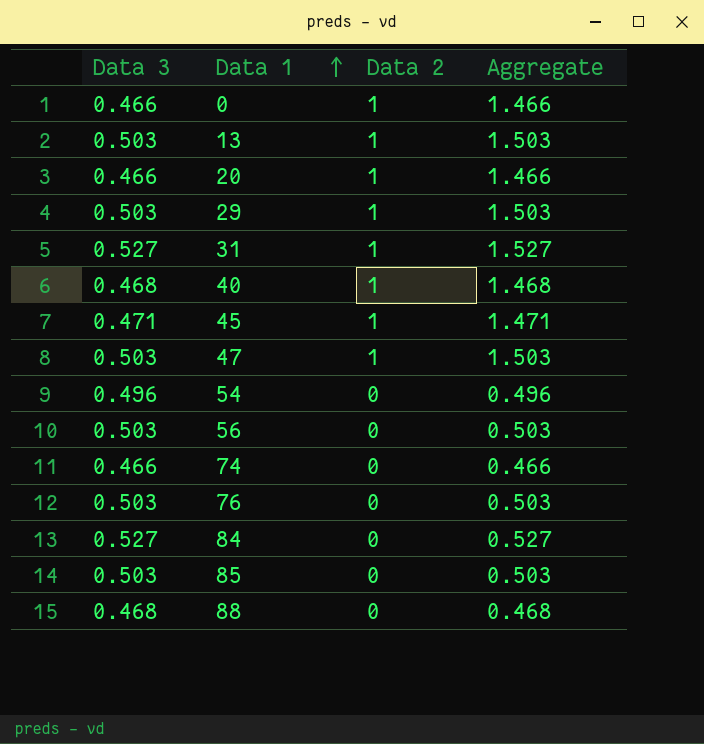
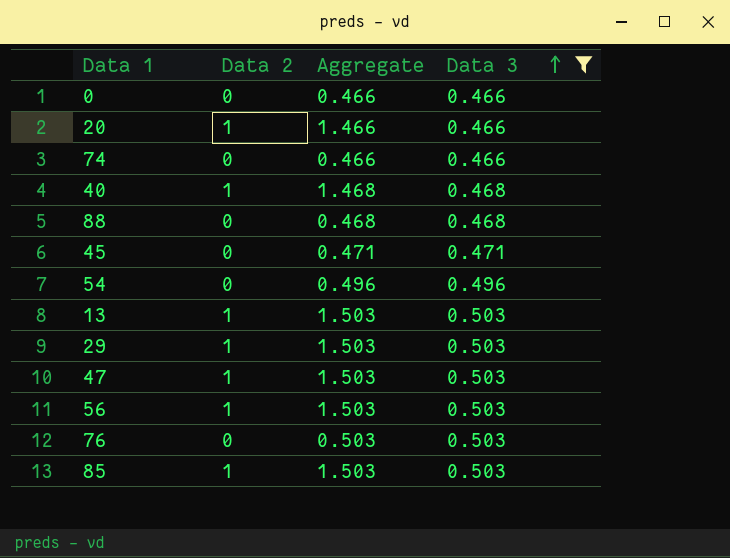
filter: none -> Data 3 != 0.527
row order: Data 1 ascending -> Data 3 ascending
column Data 3 | position: 1 -> 4
0 | Data 2: 1 -> 0
0 | Aggregate: 1.466 -> 0.466
45 | Data 2: 1 -> 0
45 | Aggregate: 1.471 -> 0.471
56 | Data 2: 0 -> 1
56 | Aggregate: 0.503 -> 1.503
85 | Data 2: 0 -> 1
85 | Aggregate: 0.503 -> 1.503

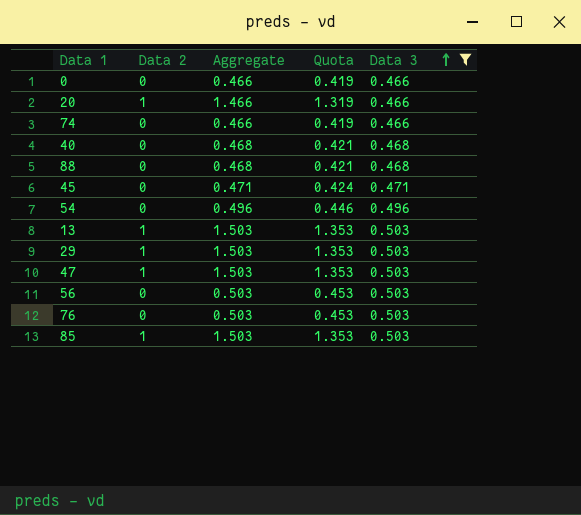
column Quota | formula: none -> [Aggregate] * 0.9
40 | Data 2: 1 -> 0
40 | Aggregate: 1.468 -> 0.468
56 | Data 2: 1 -> 0
56 | Aggregate: 1.503 -> 0.503

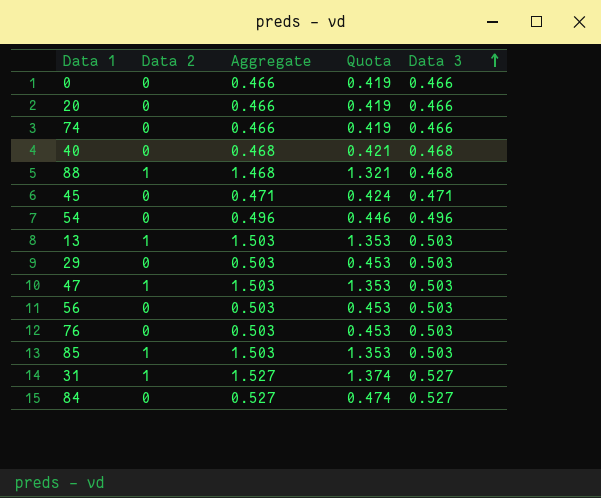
filter: Data 3 != 0.527 -> none
20 | Data 2: 1 -> 0
20 | Aggregate: 1.466 -> 0.466
20 | Quota: 1.319 -> 0.419
88 | Data 2: 0 -> 1
88 | Aggregate: 0.468 -> 1.468
88 | Quota: 0.421 -> 1.321
29 | Data 2: 1 -> 0
29 | Aggregate: 1.503 -> 0.503
29 | Quota: 1.353 -> 0.453

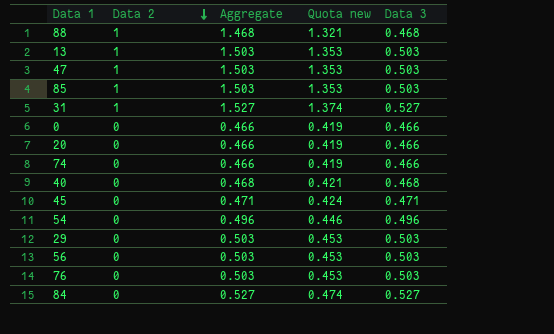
row order: Data 3 ascending -> Data 2 descending
column name: Quota -> Quota new

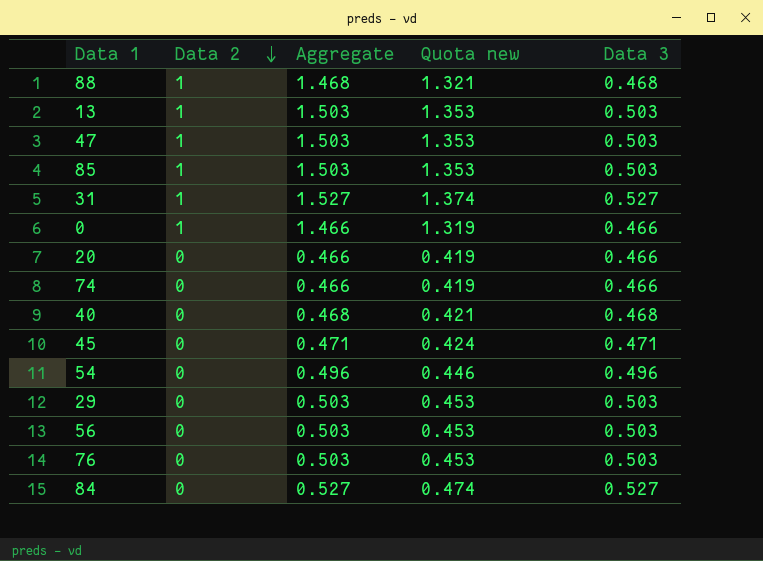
0 | Data 2: 0 -> 1
0 | Aggregate: 0.466 -> 1.466
0 | Quota new: 0.419 -> 1.319

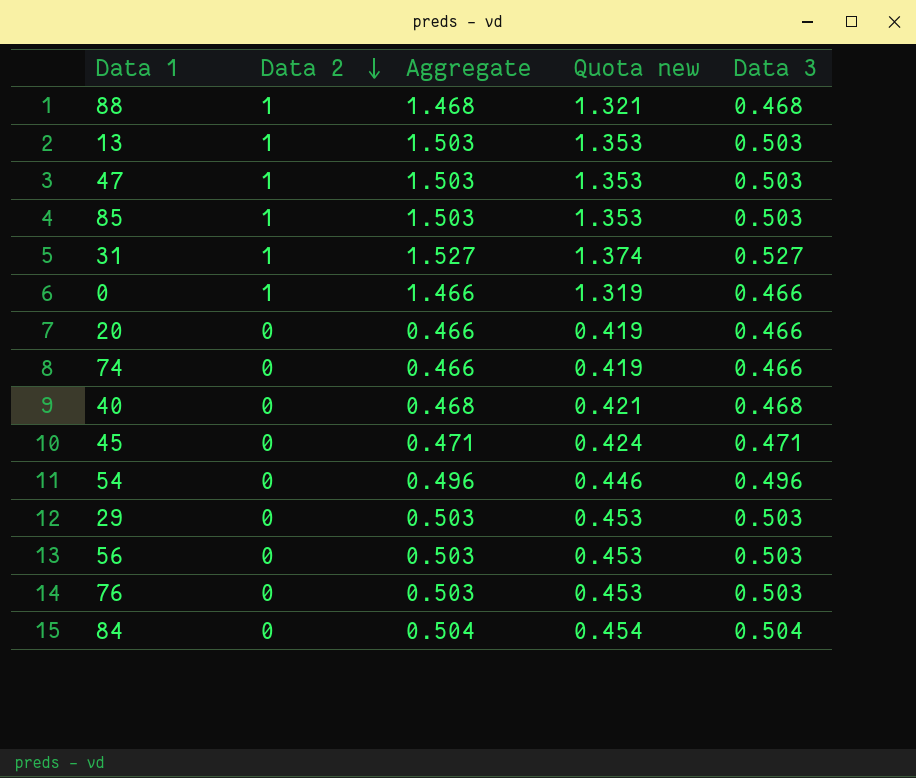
84 | Aggregate: 0.527 -> 0.504
84 | Quota new: 0.474 -> 0.454
84 | Data 3: 0.527 -> 0.504

